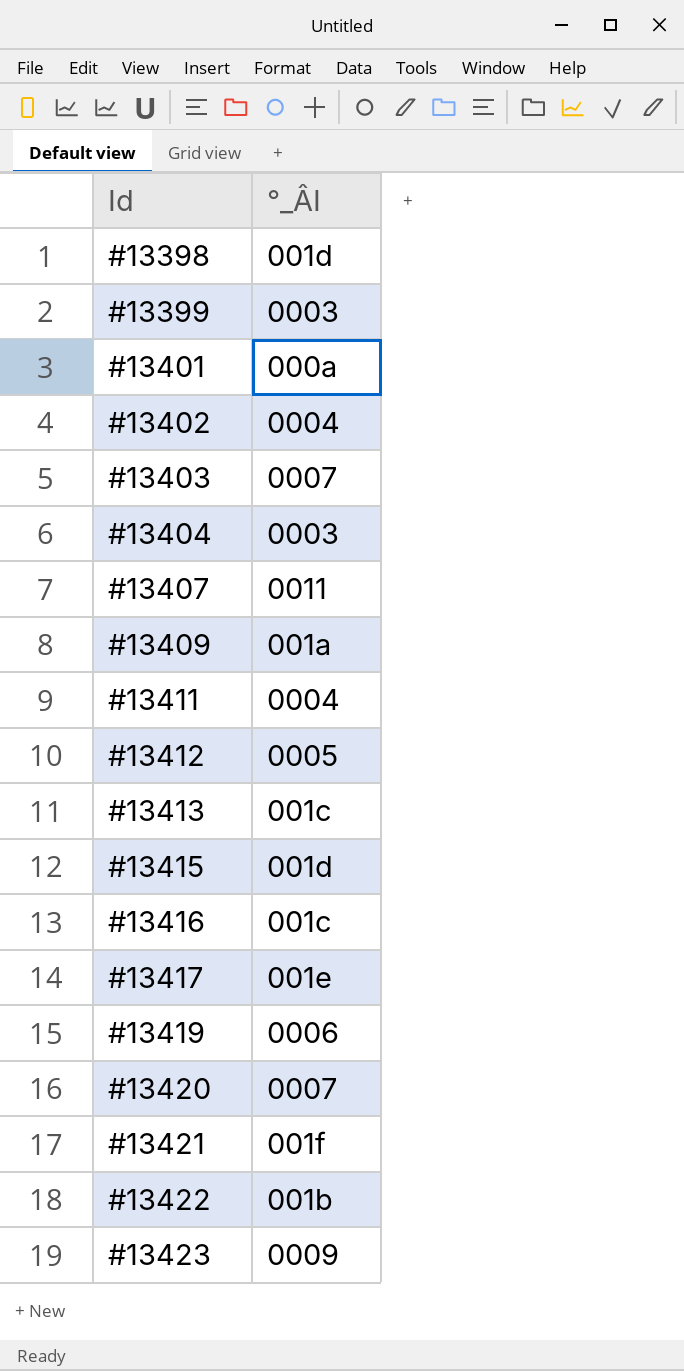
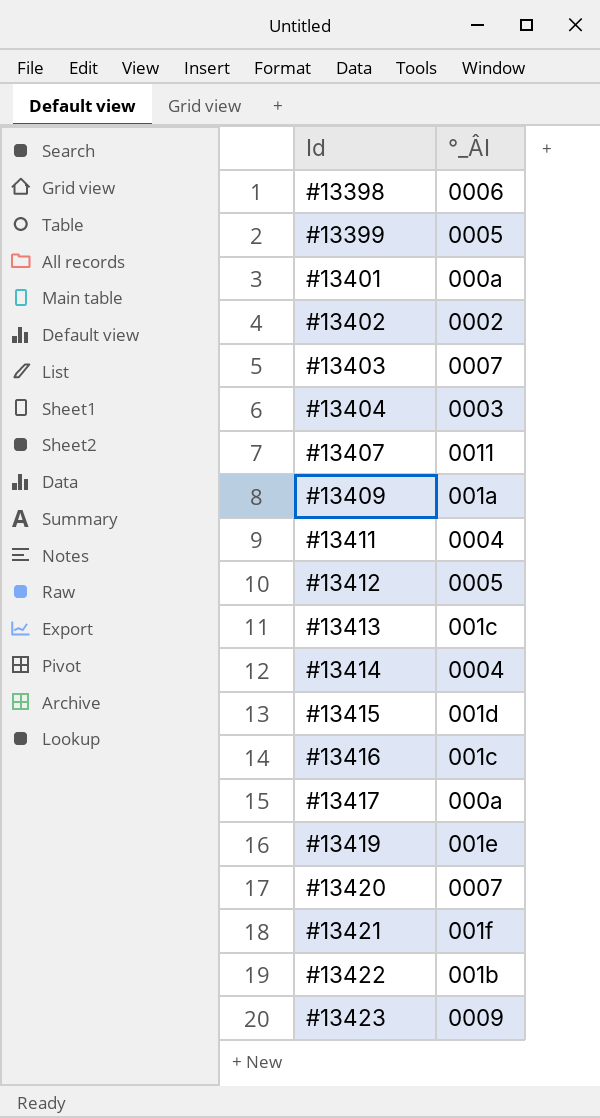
#13398 | °_ÂI: 001d -> 0006
#13399 | °_ÂI: 0003 -> 0005
#13402 | °_ÂI: 0004 -> 0002
row #13414: none -> 0004
#13417 | °_ÂI: 001e -> 000a
#13419 | °_ÂI: 0006 -> 001e

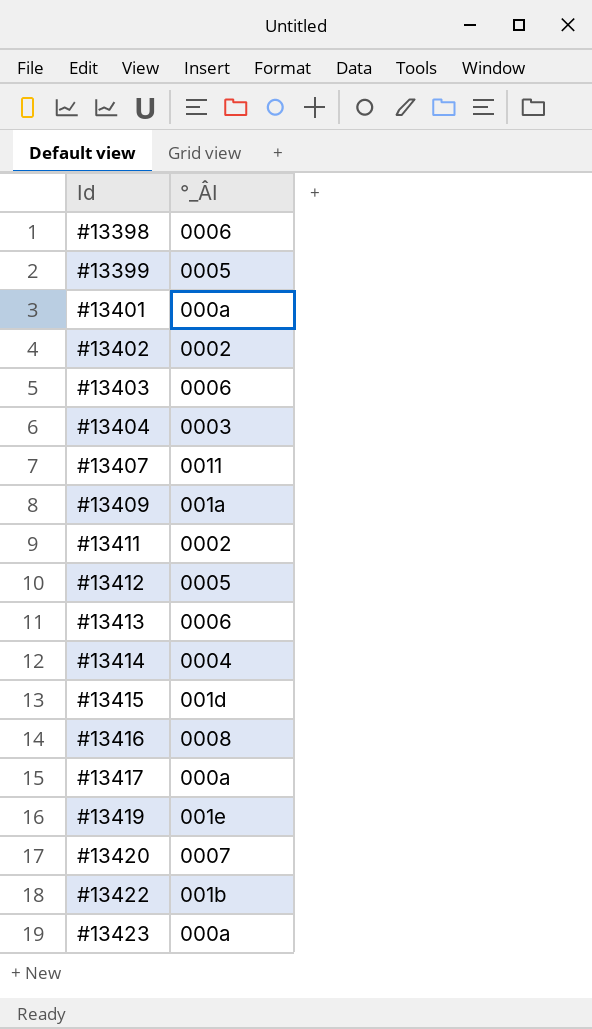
row #13421: 001f -> none
#13403 | °_ÂI: 0007 -> 0006
#13411 | °_ÂI: 0004 -> 0002
#13413 | °_ÂI: 001c -> 0006
#13416 | °_ÂI: 001c -> 0008
#13423 | °_ÂI: 0009 -> 000a

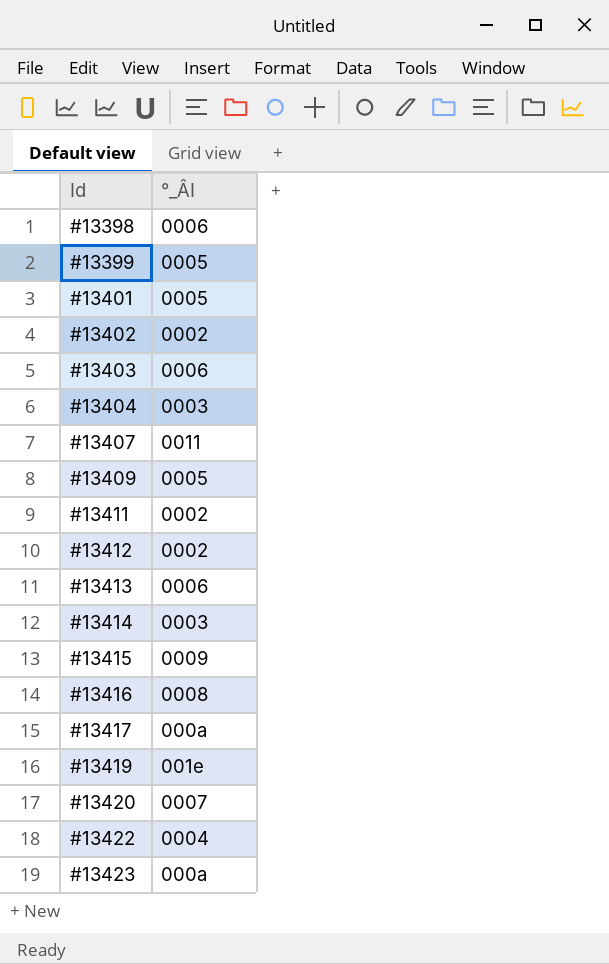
#13401 | °_ÂI: 000a -> 0005
#13409 | °_ÂI: 001a -> 0005
#13412 | °_ÂI: 0005 -> 0002
#13414 | °_ÂI: 0004 -> 0003
#13415 | °_ÂI: 001d -> 0009
#13422 | °_ÂI: 001b -> 0004

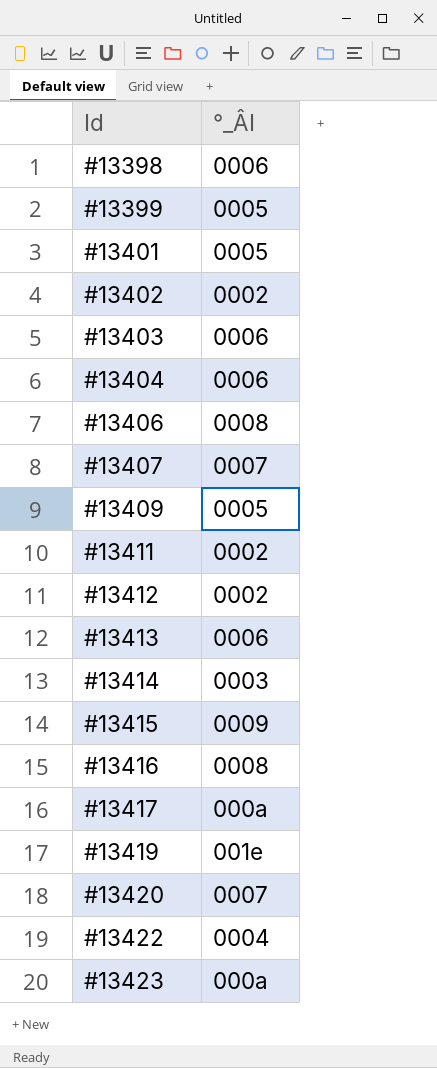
#13404 | °_ÂI: 0003 -> 0006
row #13406: none -> 0008
#13407 | °_ÂI: 0011 -> 0007

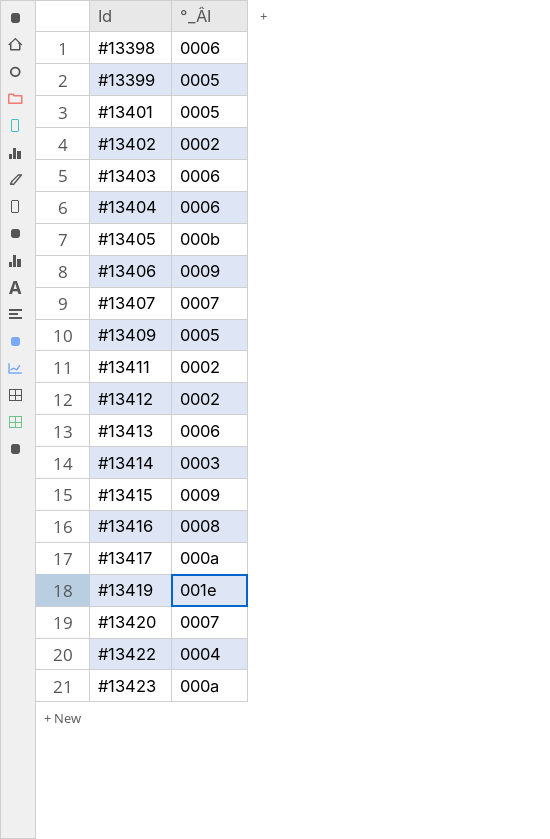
row #13405: none -> 000b
#13406 | °_ÂI: 0008 -> 0009

